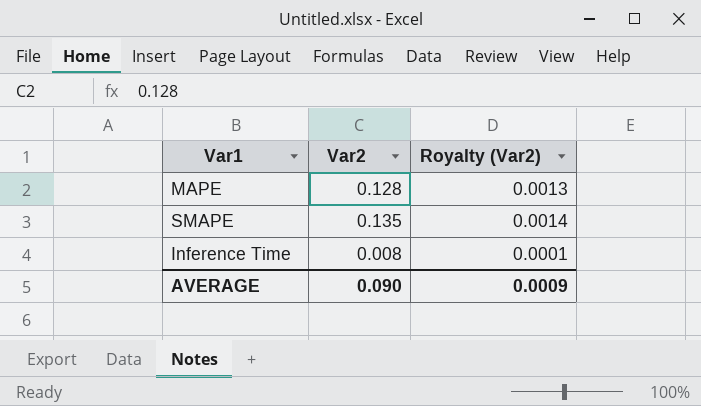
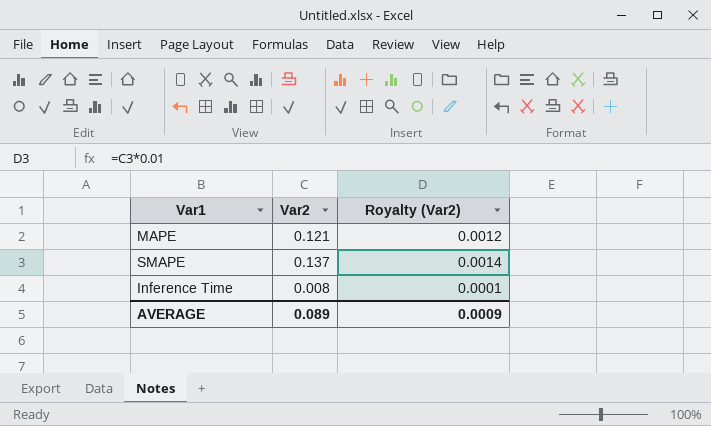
MAPE | Var2: 0.128 -> 0.121
MAPE | Royalty (Var2): 0.0013 -> 0.0012
SMAPE | Var2: 0.135 -> 0.137
AVERAGE | Var2: 0.090 -> 0.089

